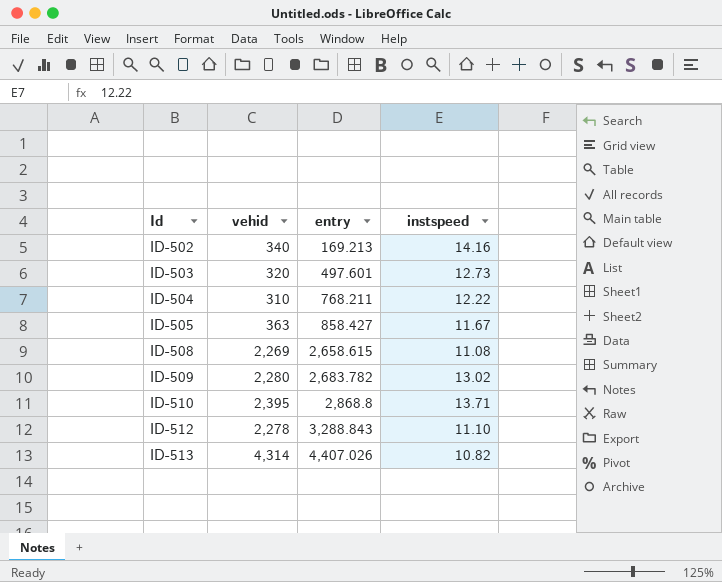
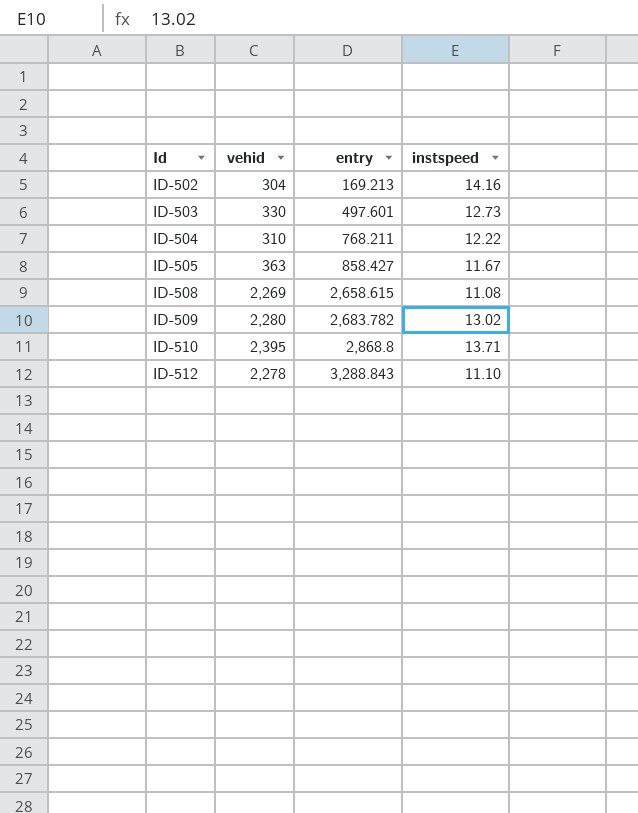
row ID-513: 4,314 | 4,407.026 | 10.82 -> none
ID-502 | vehid: 340 -> 304
ID-503 | vehid: 320 -> 330

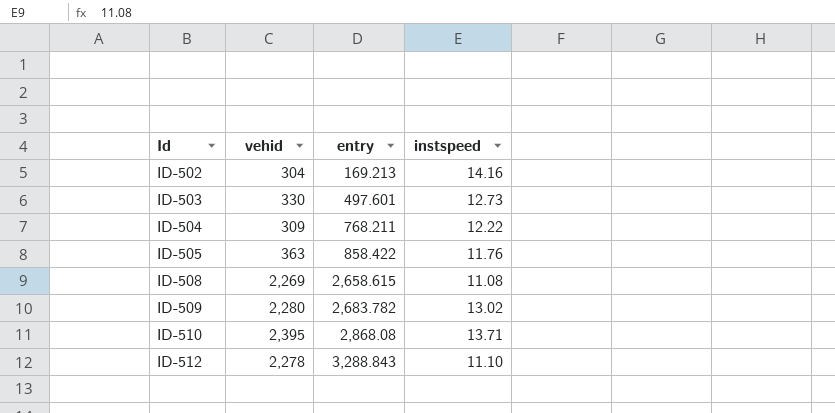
ID-504 | vehid: 310 -> 309
ID-505 | entry: 858.427 -> 858.422
ID-505 | instspeed: 11.67 -> 11.76
ID-510 | entry: 2,868.8 -> 2,868.08

